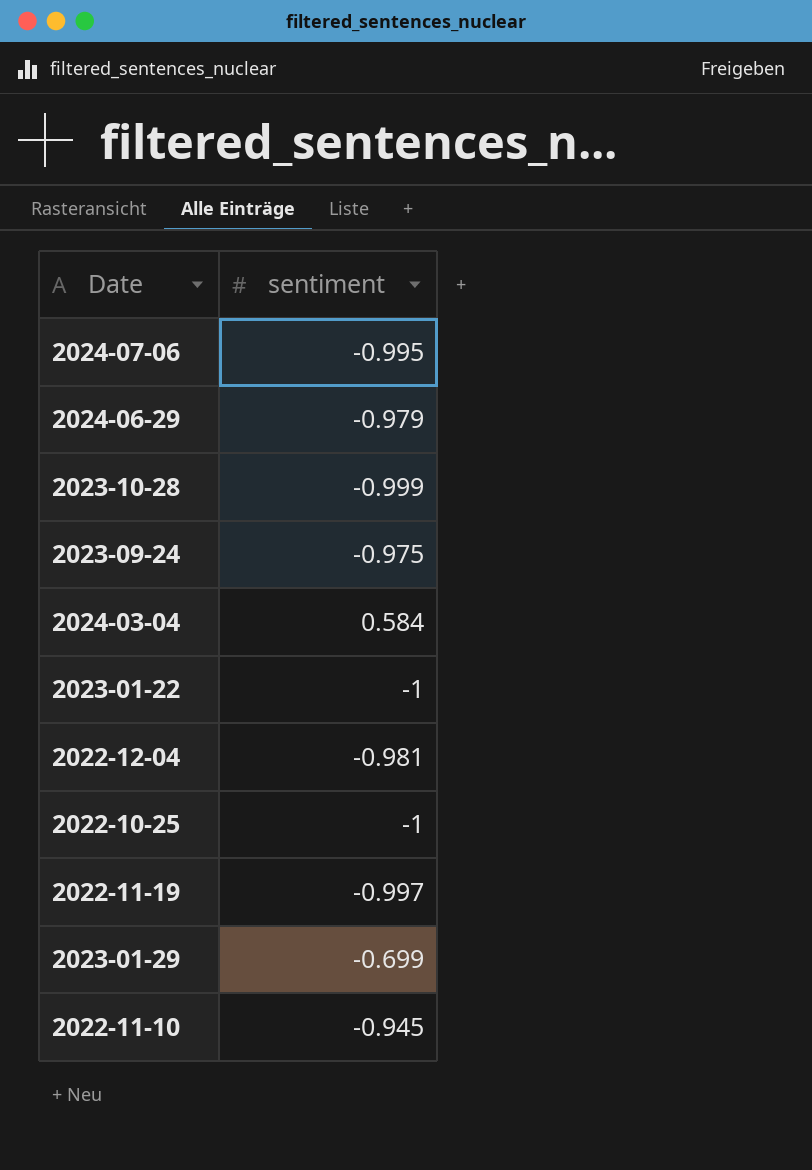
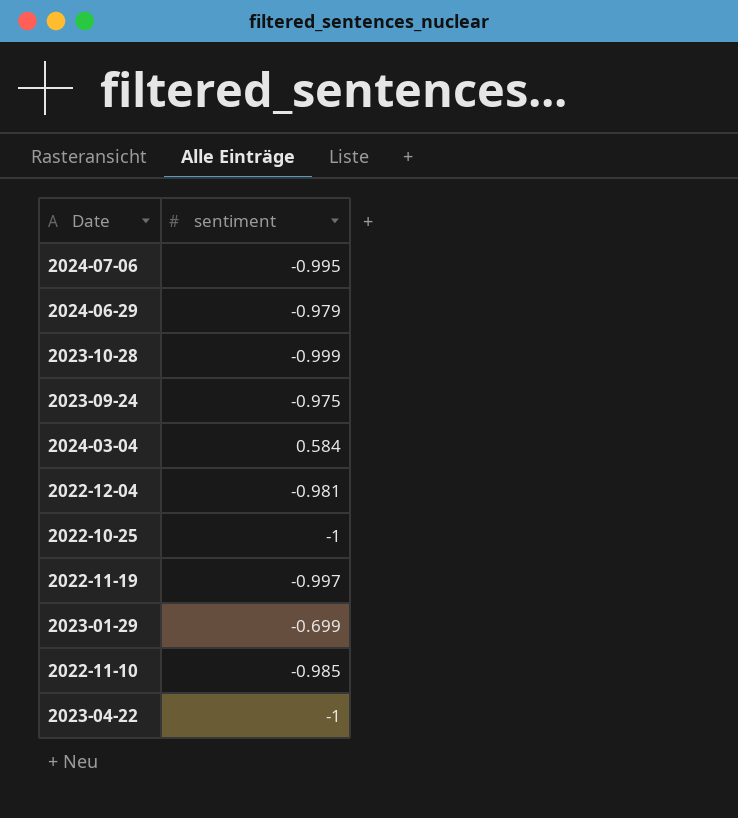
row 2023-01-22: -1 -> none
2022-11-10 | sentiment: -0.945 -> -0.985
row 2023-04-22: none -> -1

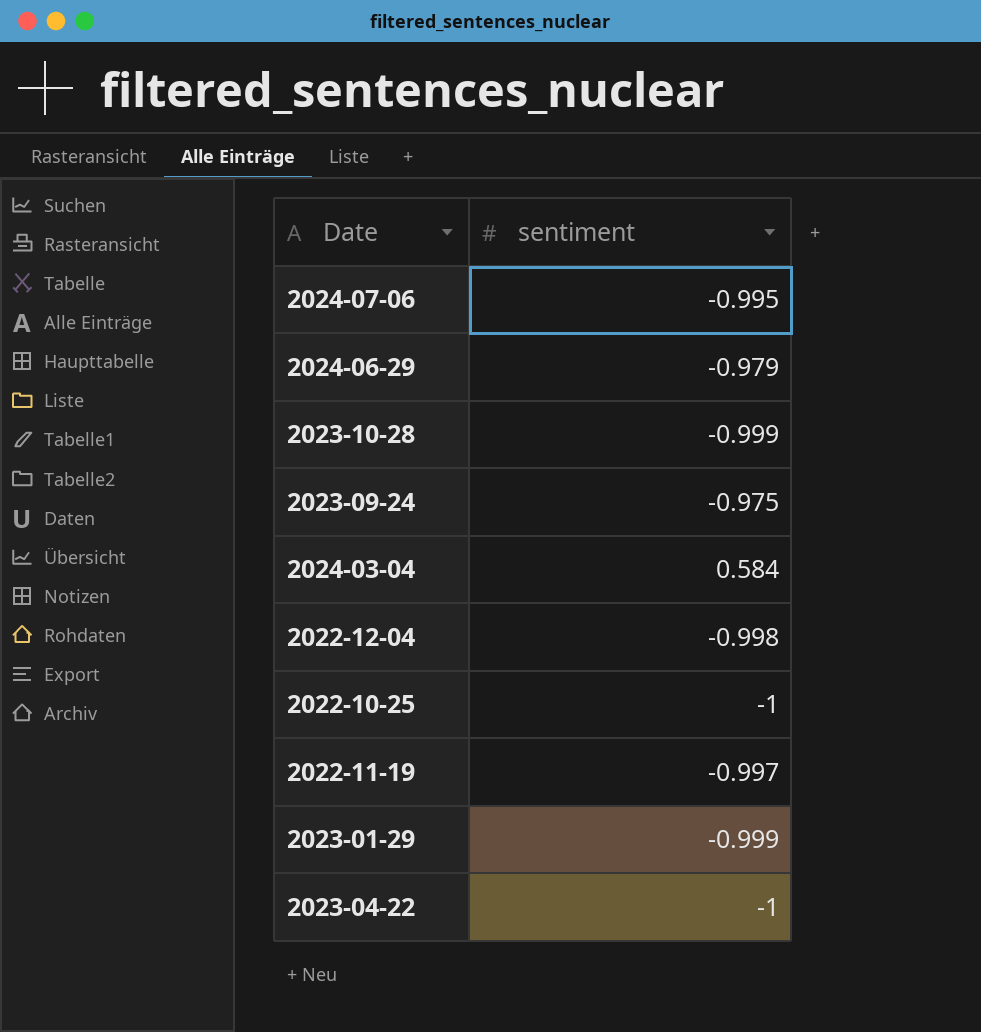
row 2022-11-10: -0.985 -> none
2022-12-04 | sentiment: -0.981 -> -0.998
2023-01-29 | sentiment: -0.699 -> -0.999

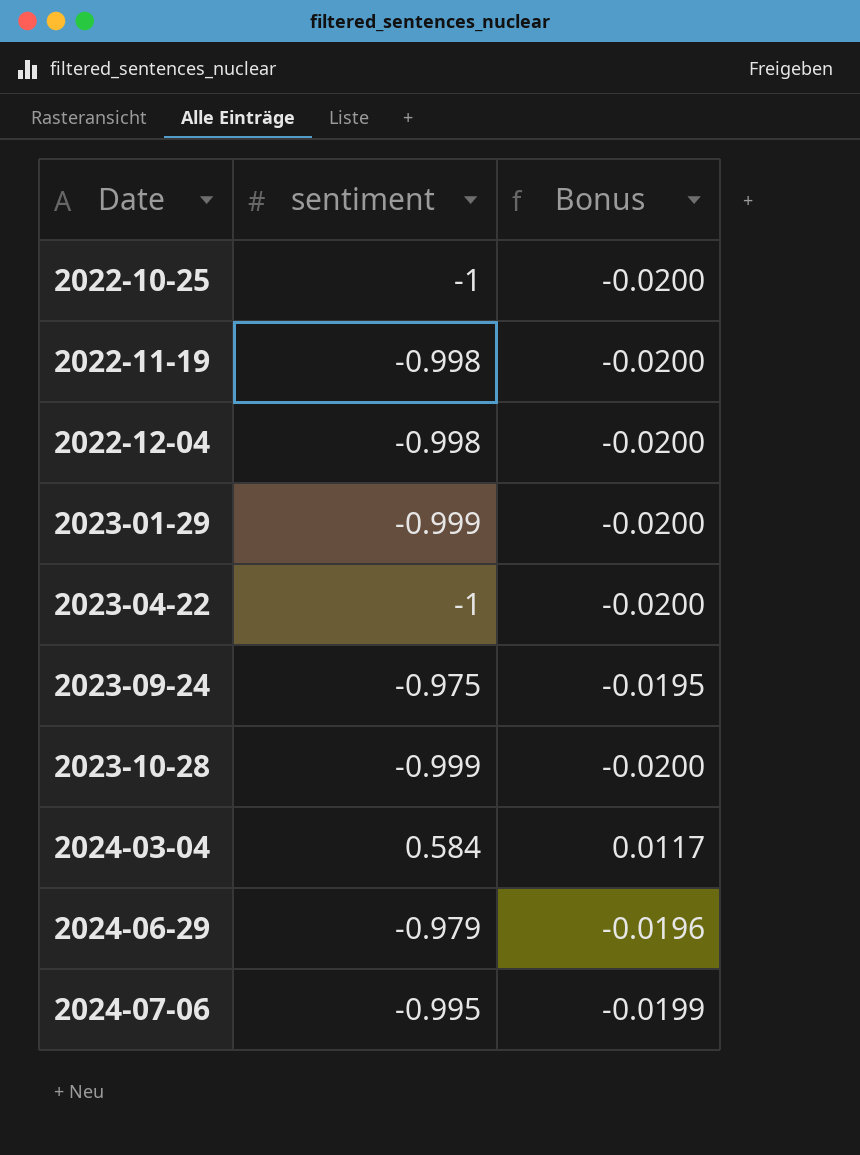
row order: none -> Date ascending
column Bonus | formula: none -> [sentiment] * 0.02
2022-11-19 | sentiment: -0.997 -> -0.998

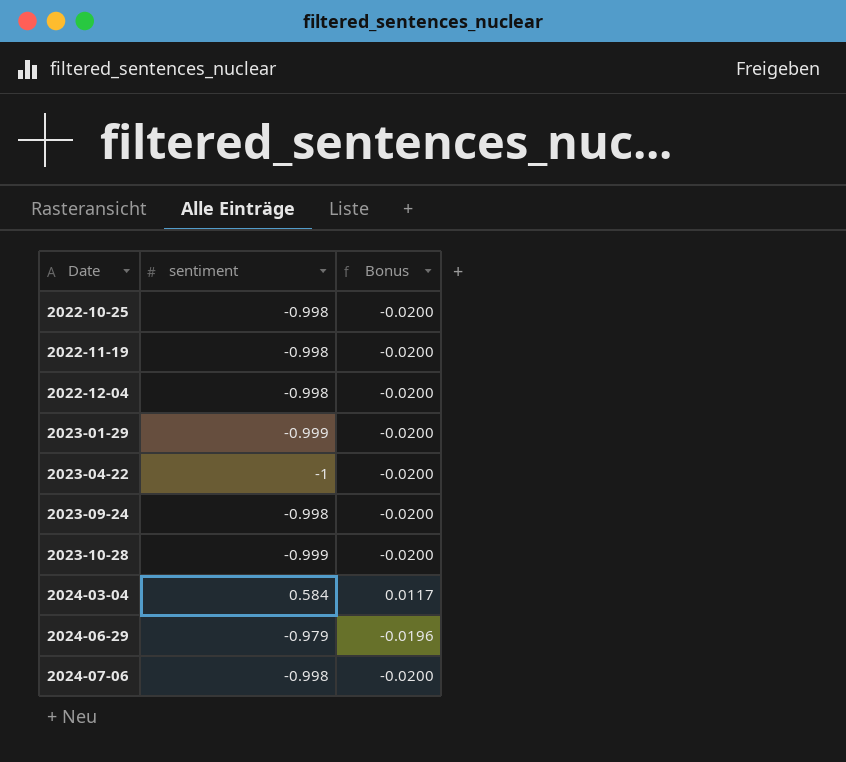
2022-10-25 | sentiment: -1 -> -0.998
2023-09-24 | sentiment: -0.975 -> -0.998
2023-09-24 | Bonus: -0.0195 -> -0.0200
2024-07-06 | sentiment: -0.995 -> -0.998
2024-07-06 | Bonus: -0.0199 -> -0.0200

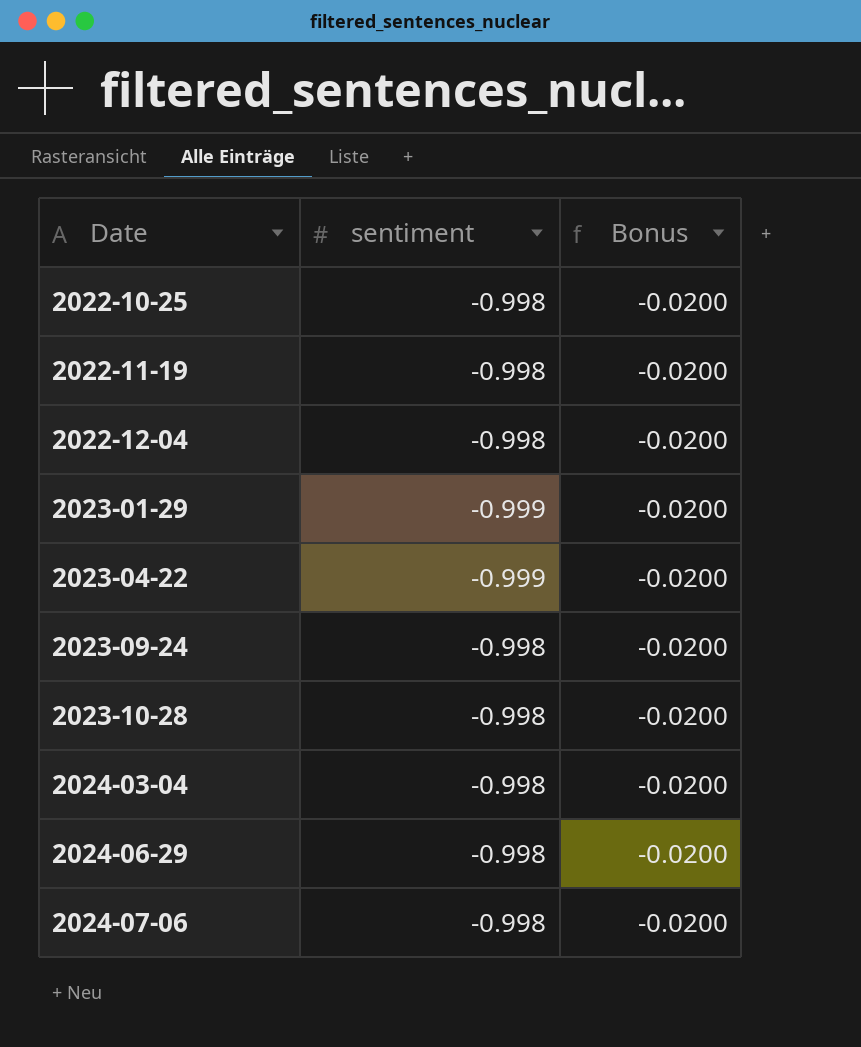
2023-04-22 | sentiment: -1 -> -0.999
2023-10-28 | sentiment: -0.999 -> -0.998
2024-03-04 | sentiment: 0.584 -> -0.998
2024-03-04 | Bonus: 0.0117 -> -0.0200
2024-06-29 | sentiment: -0.979 -> -0.998
2024-06-29 | Bonus: -0.0196 -> -0.0200

